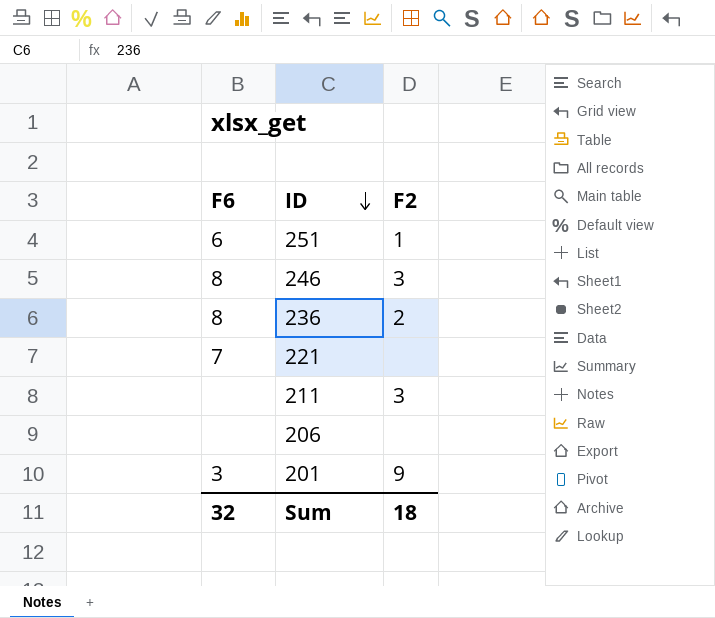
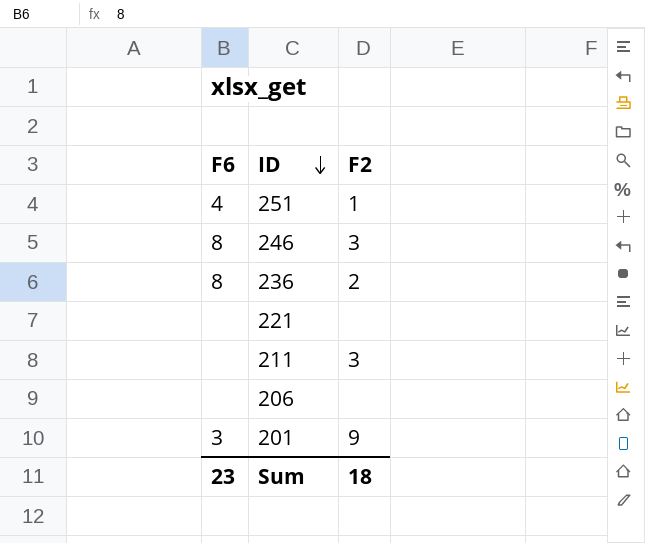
251 | F6: 6 -> 4
221 | F6: 7 -> none
Sum | F6: 32 -> 23

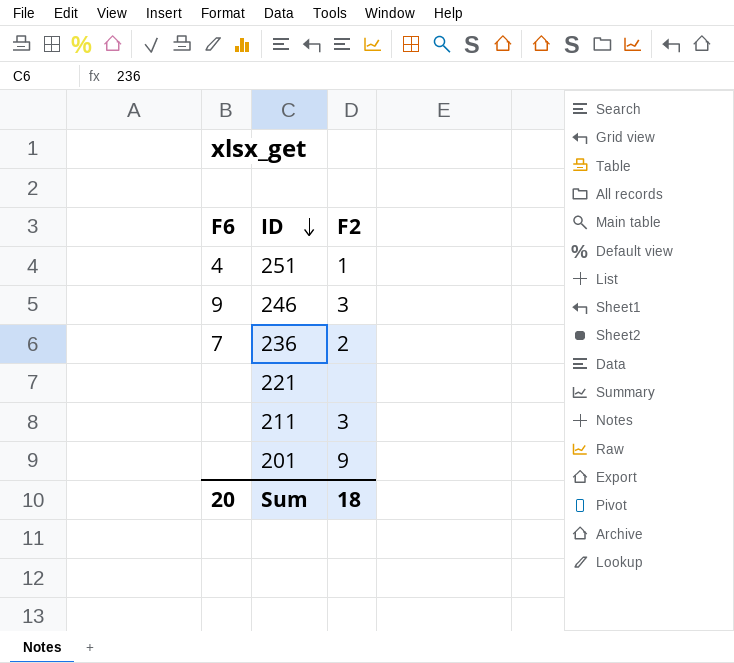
row 206: none | none -> none
246 | F6: 8 -> 9
236 | F6: 8 -> 7
201 | F6: 3 -> none
Sum | F6: 23 -> 20

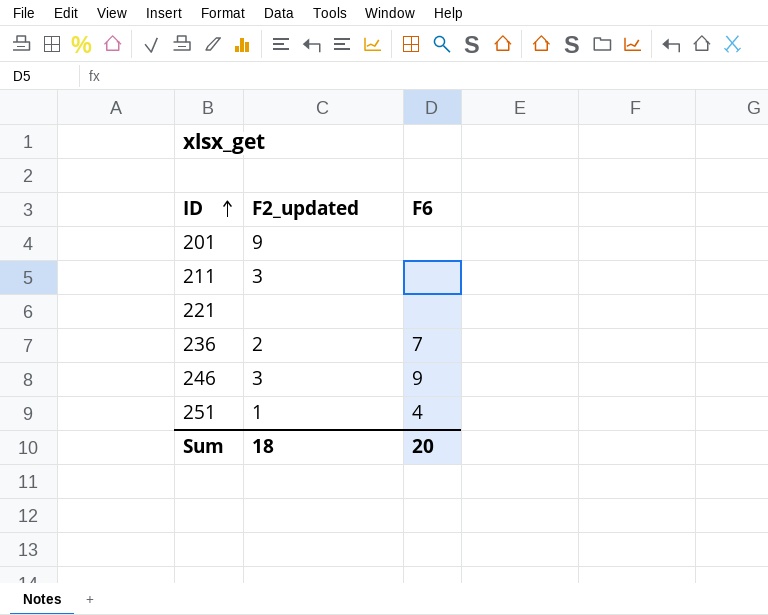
row order: ID descending -> ID ascending
column name: F2 -> F2_updated
column F6 | position: 1 -> 3

